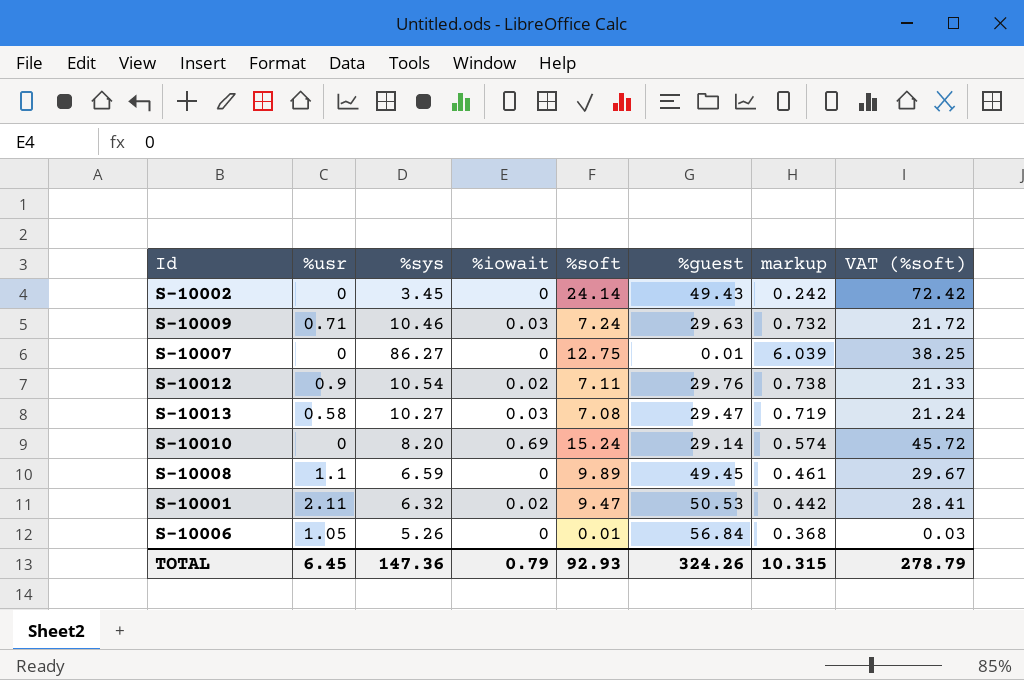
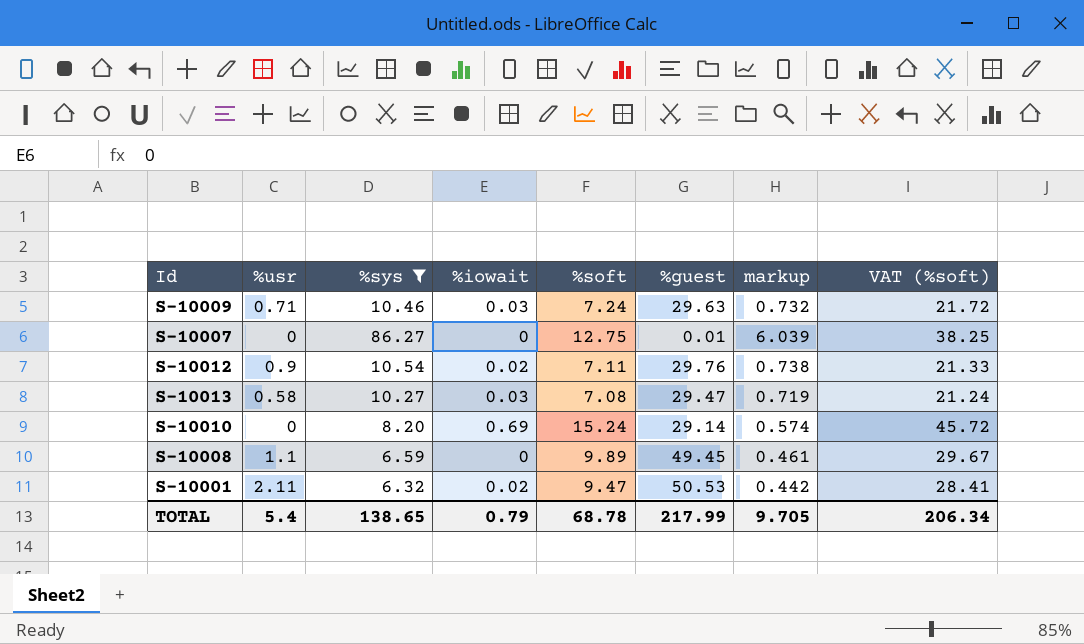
filter: none -> %sys >= 6.32
TOTAL | %usr: 6.45 -> 5.4
TOTAL | %sys: 147.36 -> 138.65
TOTAL | %soft: 92.93 -> 68.78
TOTAL | %guest: 324.26 -> 217.99
TOTAL | markup: 10.315 -> 9.705
TOTAL | VAT (%soft): 278.79 -> 206.34

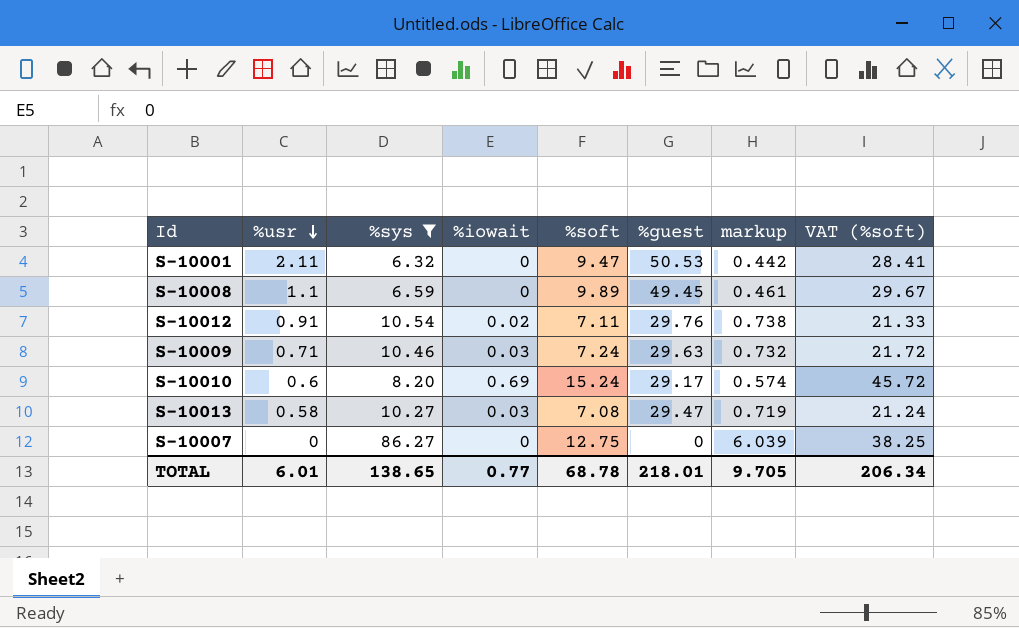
row order: none -> %usr descending
S-10001 | %iowait: 0.02 -> 0
S-10012 | %usr: 0.9 -> 0.91
S-10010 | %usr: 0 -> 0.6
S-10010 | %guest: 29.14 -> 29.17
S-10007 | %guest: 0.01 -> 0
TOTAL | %usr: 5.4 -> 6.01
TOTAL | %iowait: 0.79 -> 0.77
TOTAL | %guest: 217.99 -> 218.01

